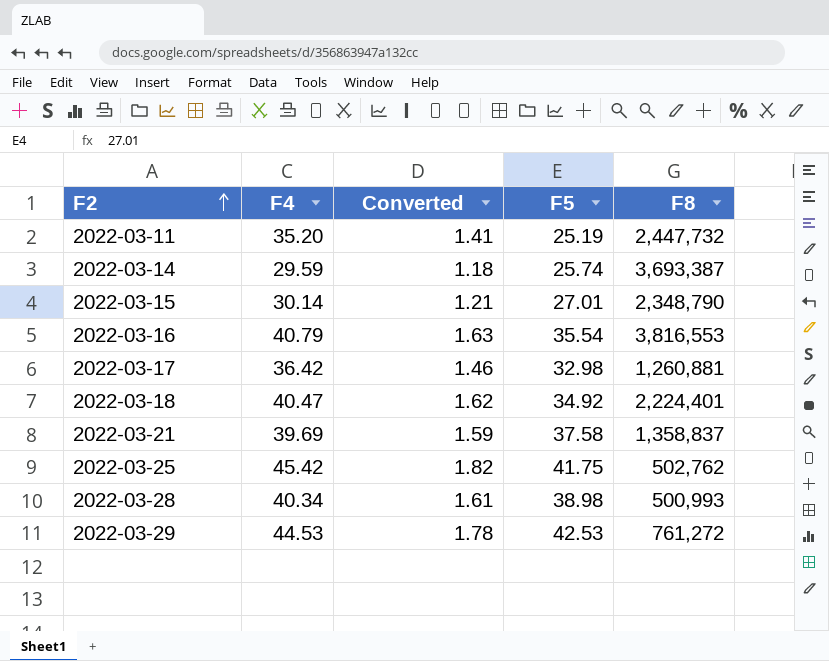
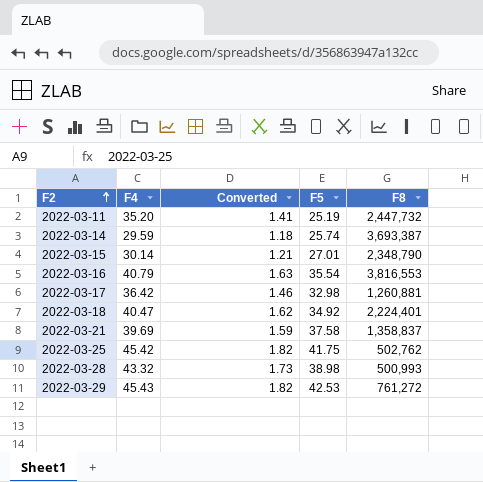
2022-03-28 | F4: 40.34 -> 43.32
2022-03-28 | Converted: 1.61 -> 1.73
2022-03-29 | F4: 44.53 -> 45.43
2022-03-29 | Converted: 1.78 -> 1.82

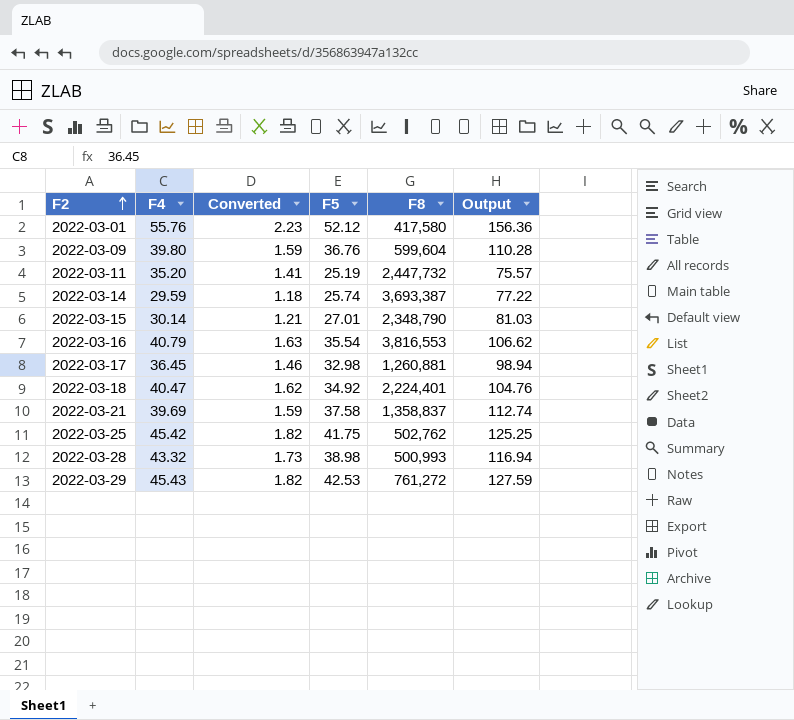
column Output | formula: none -> [F5] * 3
row 2022-03-01: none -> 55.76 | 2.23 | 52.12 | 417,580 | 156.36
row 2022-03-09: none -> 39.80 | 1.59 | 36.76 | 599,604 | 110.28
2022-03-17 | F4: 36.42 -> 36.45

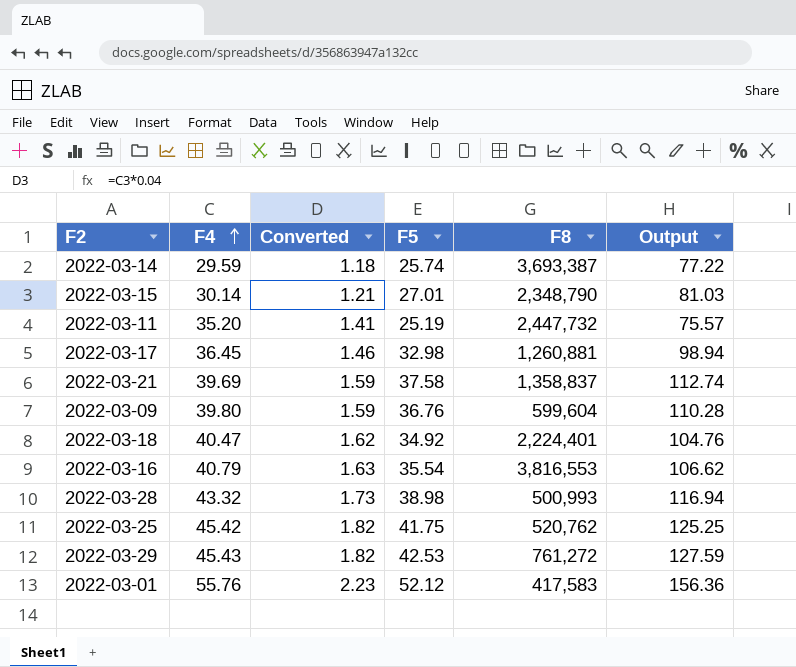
row order: F2 ascending -> F4 ascending
2022-03-25 | F8: 502,762 -> 520,762
2022-03-01 | F8: 417,580 -> 417,583

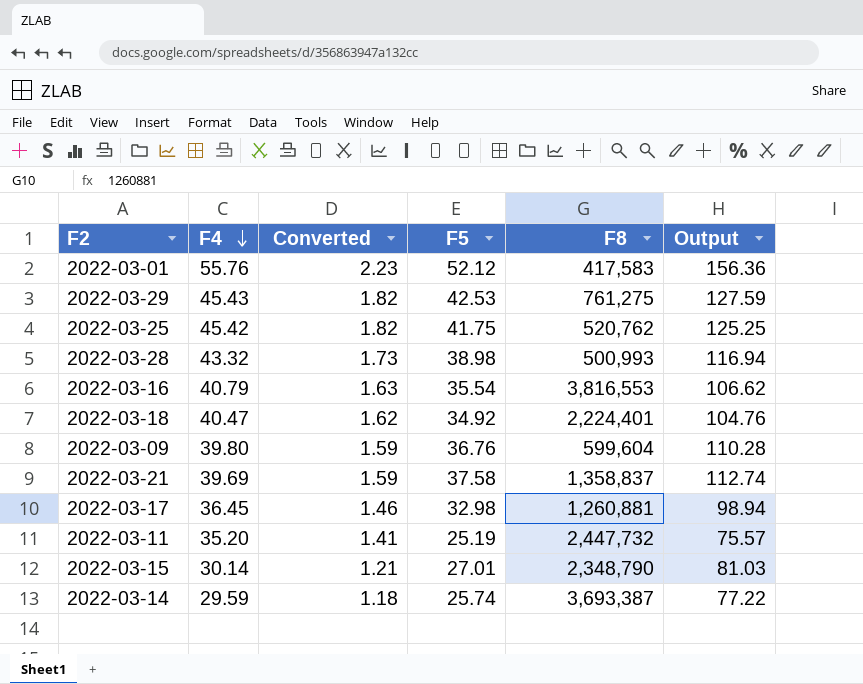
row order: F4 ascending -> F4 descending
2022-03-29 | F8: 761,272 -> 761,275

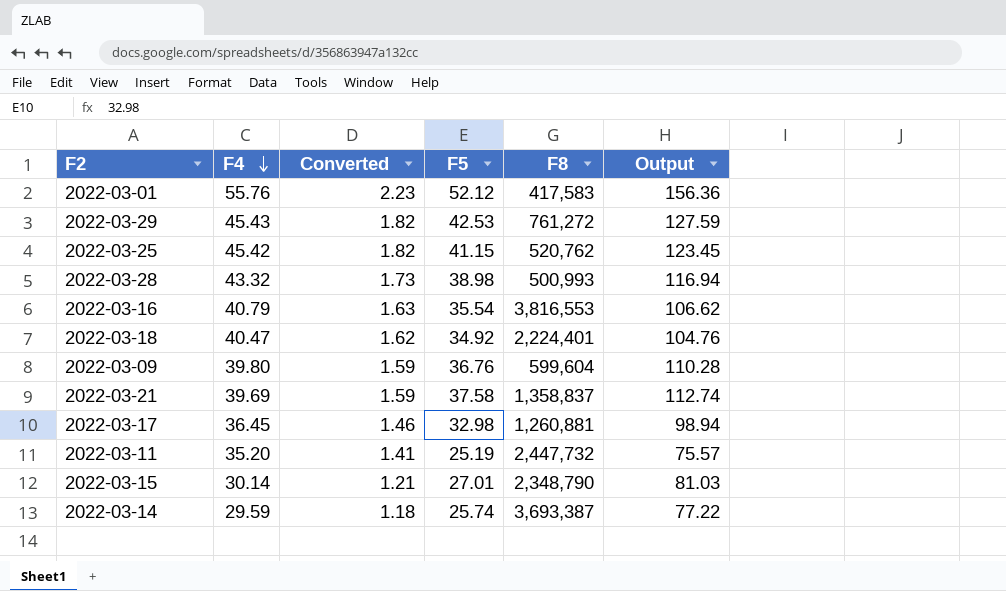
2022-03-29 | F8: 761,275 -> 761,272
2022-03-25 | F5: 41.75 -> 41.15
2022-03-25 | Output: 125.25 -> 123.45

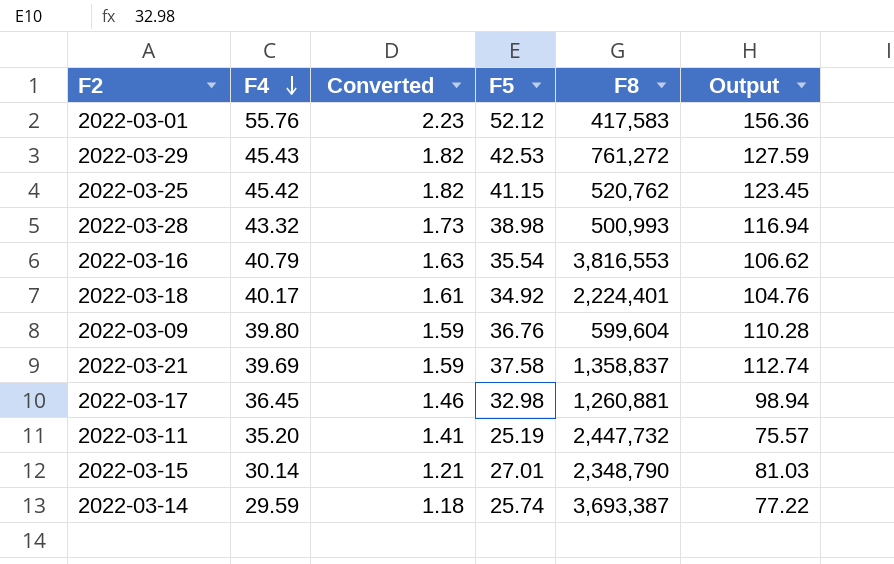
2022-03-18 | F4: 40.47 -> 40.17
2022-03-18 | Converted: 1.62 -> 1.61

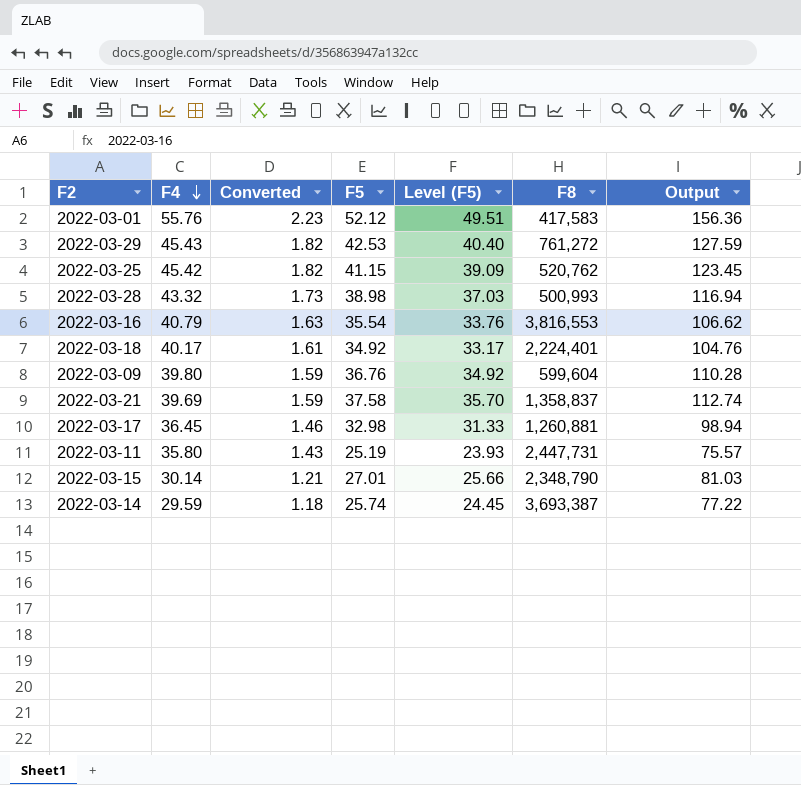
column Level (F5) | formula: none -> [F5] * 0.95
2022-03-11 | F4: 35.20 -> 35.80
2022-03-11 | Converted: 1.41 -> 1.43
2022-03-11 | F8: 2,447,732 -> 2,447,731

